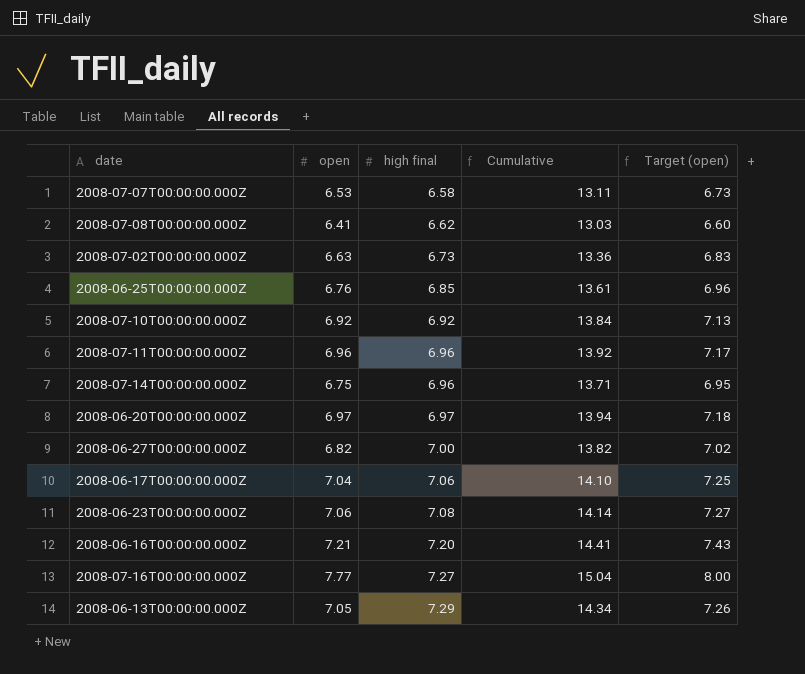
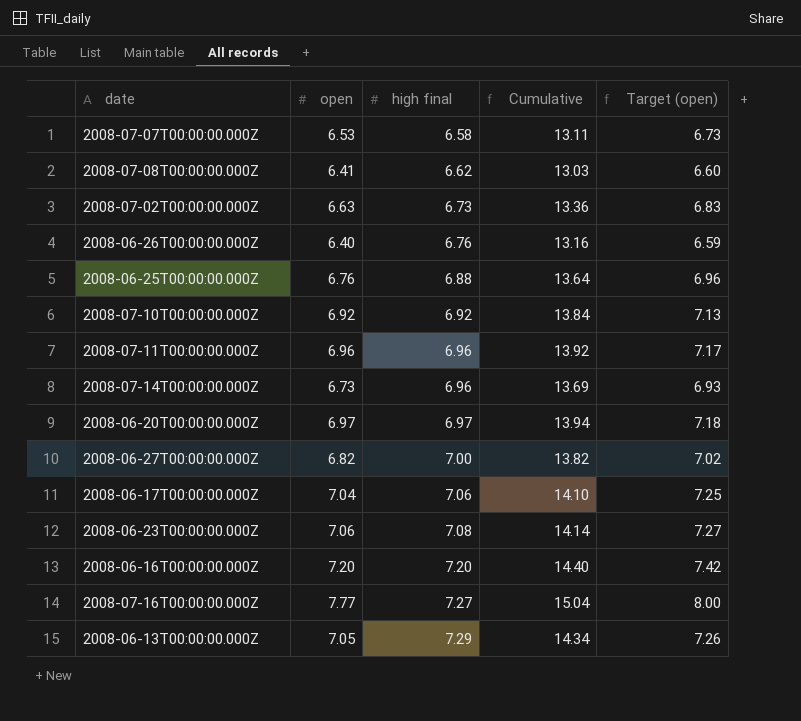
row 2008-06-26T00:00:00.000Z: none -> 6.40 | 6.76 | 13.16 | 6.59
2008-06-25T00:00:00.000Z | high final: 6.85 -> 6.88
2008-06-25T00:00:00.000Z | Cumulative: 13.61 -> 13.64
2008-07-14T00:00:00.000Z | open: 6.75 -> 6.73
2008-07-14T00:00:00.000Z | Cumulative: 13.71 -> 13.69
2008-07-14T00:00:00.000Z | Target (open): 6.95 -> 6.93
2008-06-16T00:00:00.000Z | open: 7.21 -> 7.20
2008-06-16T00:00:00.000Z | Cumulative: 14.41 -> 14.40
2008-06-16T00:00:00.000Z | Target (open): 7.43 -> 7.42

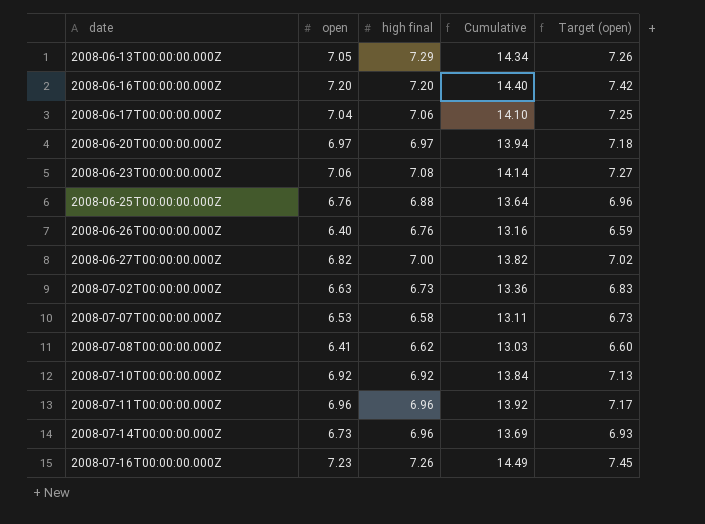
row order: high final ascending -> date ascending
2008-07-16T00:00:00.000Z | open: 7.77 -> 7.23
2008-07-16T00:00:00.000Z | high final: 7.27 -> 7.26
2008-07-16T00:00:00.000Z | Cumulative: 15.04 -> 14.49
2008-07-16T00:00:00.000Z | Target (open): 8.00 -> 7.45

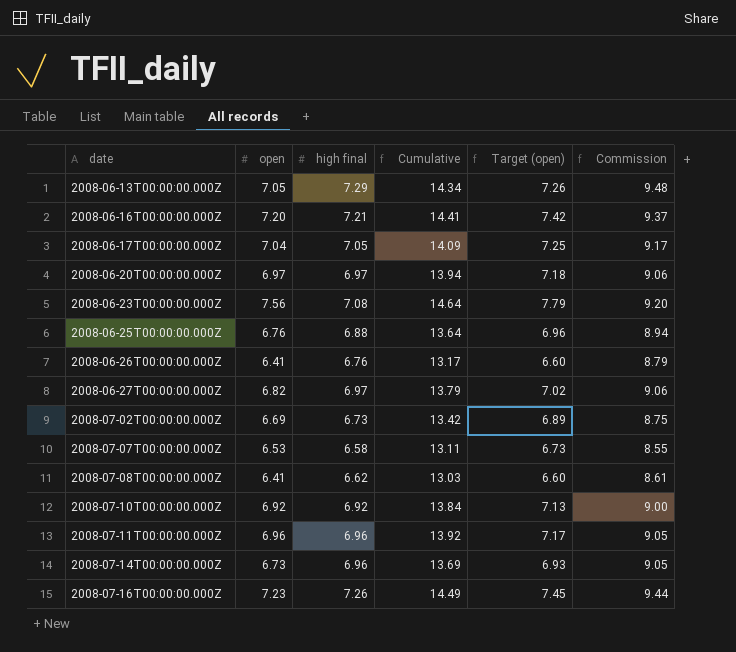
column Commission | formula: none -> [high final] * 1.3
2008-06-16T00:00:00.000Z | high final: 7.20 -> 7.21
2008-06-16T00:00:00.000Z | Cumulative: 14.40 -> 14.41
2008-06-17T00:00:00.000Z | high final: 7.06 -> 7.05
2008-06-17T00:00:00.000Z | Cumulative: 14.10 -> 14.09
2008-06-23T00:00:00.000Z | open: 7.06 -> 7.56
2008-06-23T00:00:00.000Z | Cumulative: 14.14 -> 14.64
2008-06-23T00:00:00.000Z | Target (open): 7.27 -> 7.79
2008-06-26T00:00:00.000Z | open: 6.40 -> 6.41
2008-06-26T00:00:00.000Z | Cumulative: 13.16 -> 13.17
2008-06-26T00:00:00.000Z | Target (open): 6.59 -> 6.60
2008-06-27T00:00:00.000Z | high final: 7.00 -> 6.97
2008-06-27T00:00:00.000Z | Cumulative: 13.82 -> 13.79
2008-07-02T00:00:00.000Z | open: 6.63 -> 6.69
2008-07-02T00:00:00.000Z | Cumulative: 13.36 -> 13.42
2008-07-02T00:00:00.000Z | Target (open): 6.83 -> 6.89

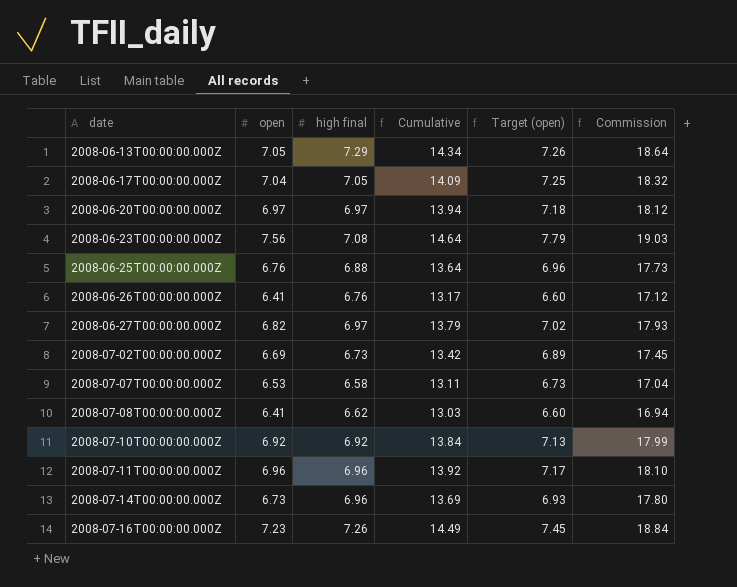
column Commission | formula: [high final] * 1.3 -> [Cumulative] * 1.3
row 2008-06-16T00:00:00.000Z: 7.20 | 7.21 | 14.41 | 7.42 | 9.37 -> none

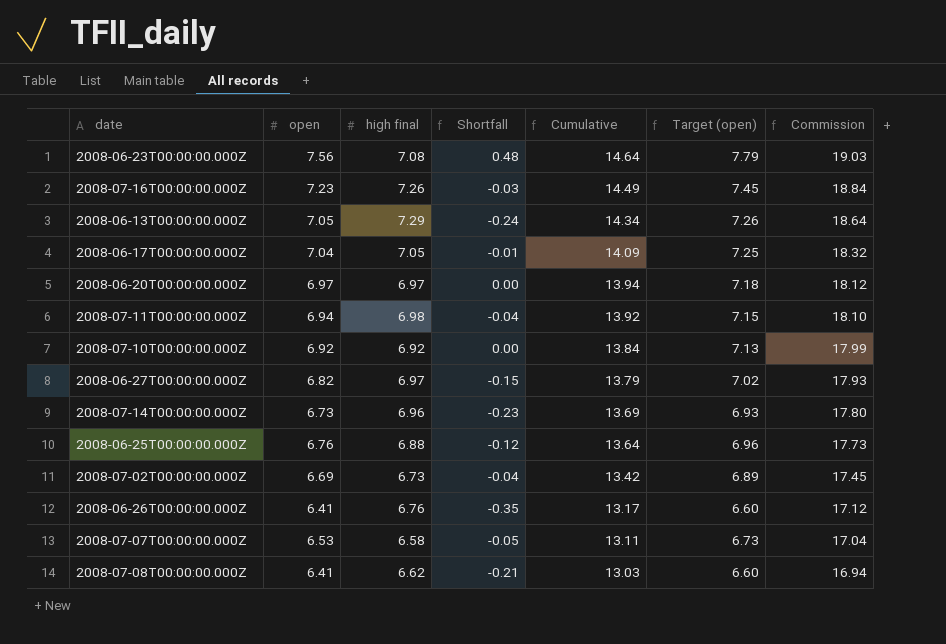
row order: date ascending -> Cumulative descending
column Shortfall | formula: none -> [open] - [high final]
2008-07-11T00:00:00.000Z | open: 6.96 -> 6.94
2008-07-11T00:00:00.000Z | high final: 6.96 -> 6.98
2008-07-11T00:00:00.000Z | Target (open): 7.17 -> 7.15

